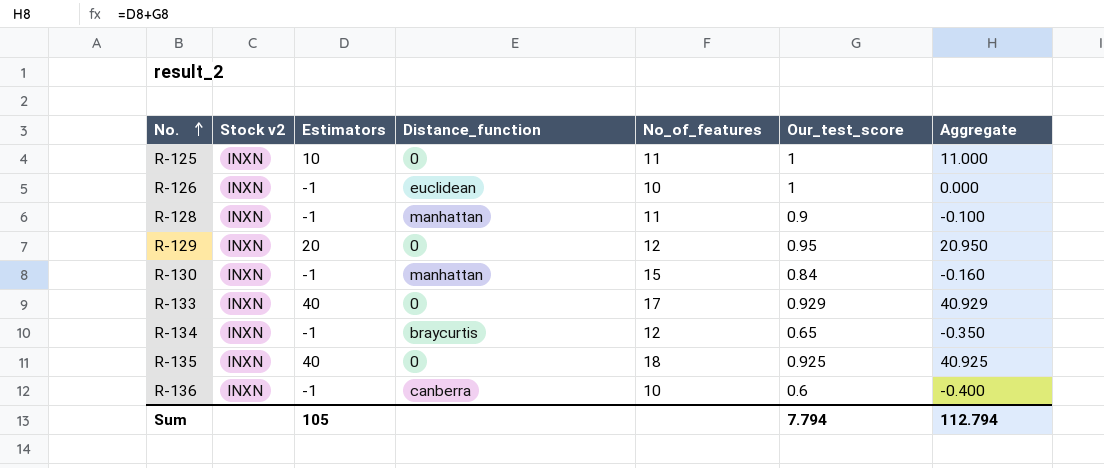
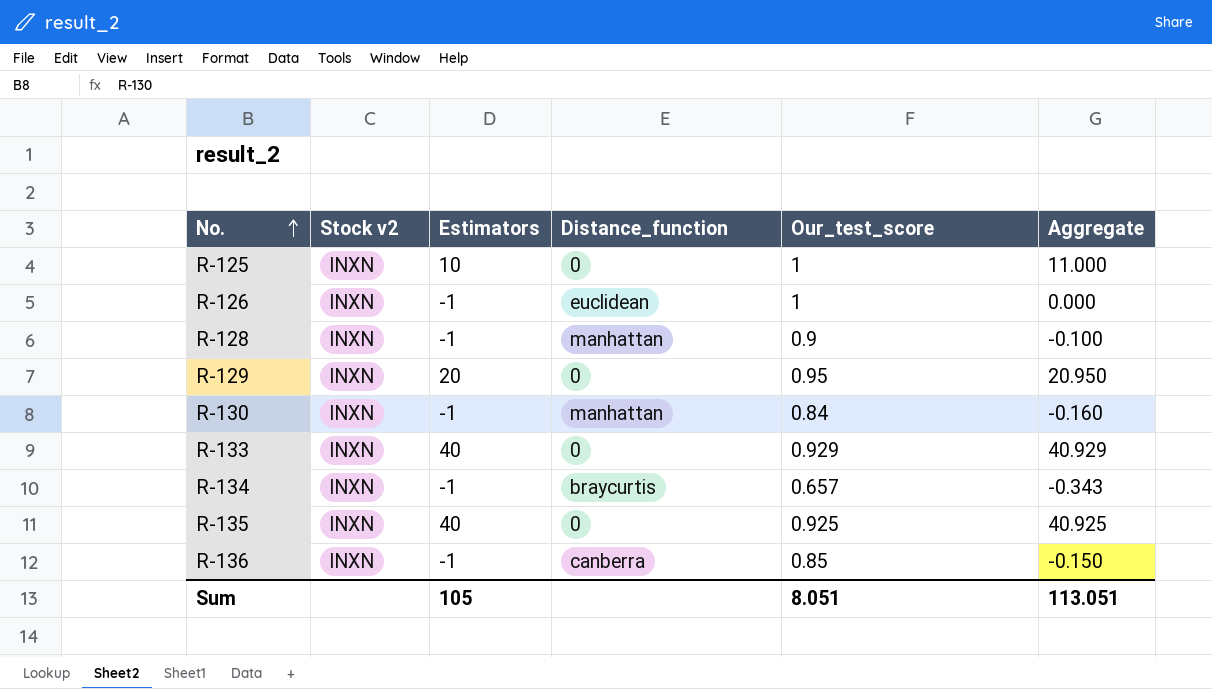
column No_of_features | position: 5 -> none
R-134 | Our_test_score: 0.65 -> 0.657
R-134 | Aggregate: -0.350 -> -0.343
R-136 | Our_test_score: 0.6 -> 0.85
R-136 | Aggregate: -0.400 -> -0.150
Sum | Our_test_score: 7.794 -> 8.051
Sum | Aggregate: 112.794 -> 113.051

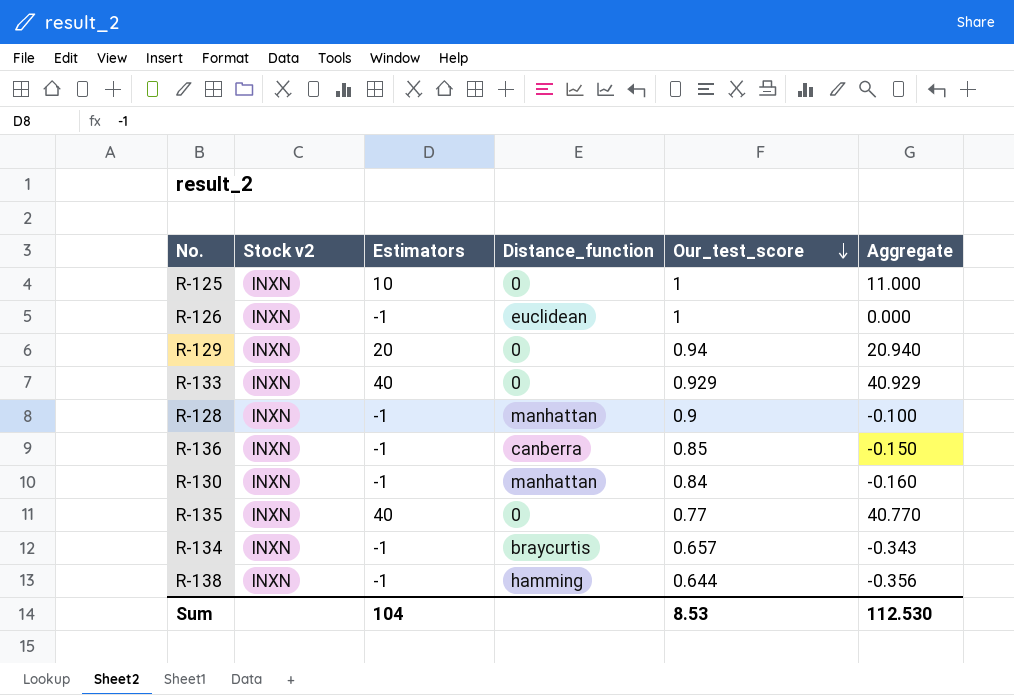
row order: No. ascending -> Our_test_score descending
R-129 | Our_test_score: 0.95 -> 0.94
R-129 | Aggregate: 20.950 -> 20.940
R-135 | Our_test_score: 0.925 -> 0.77
R-135 | Aggregate: 40.925 -> 40.770
row R-138: none -> INXN | -1 | hamming | 0.644 | -0.356
Sum | Estimators: 105 -> 104
Sum | Our_test_score: 8.051 -> 8.53
Sum | Aggregate: 113.051 -> 112.530

